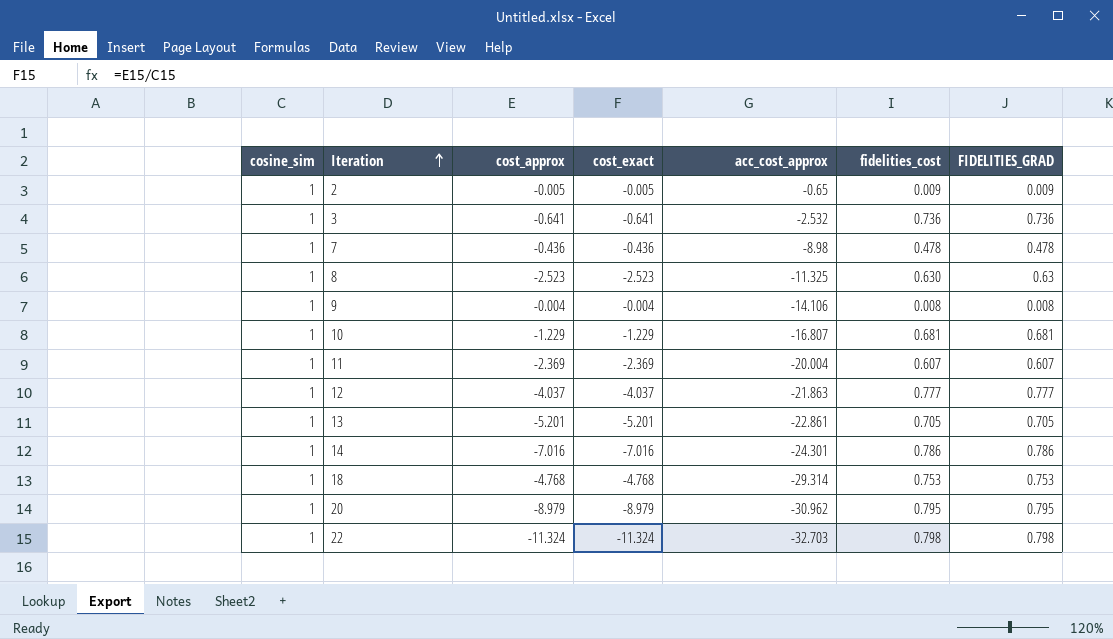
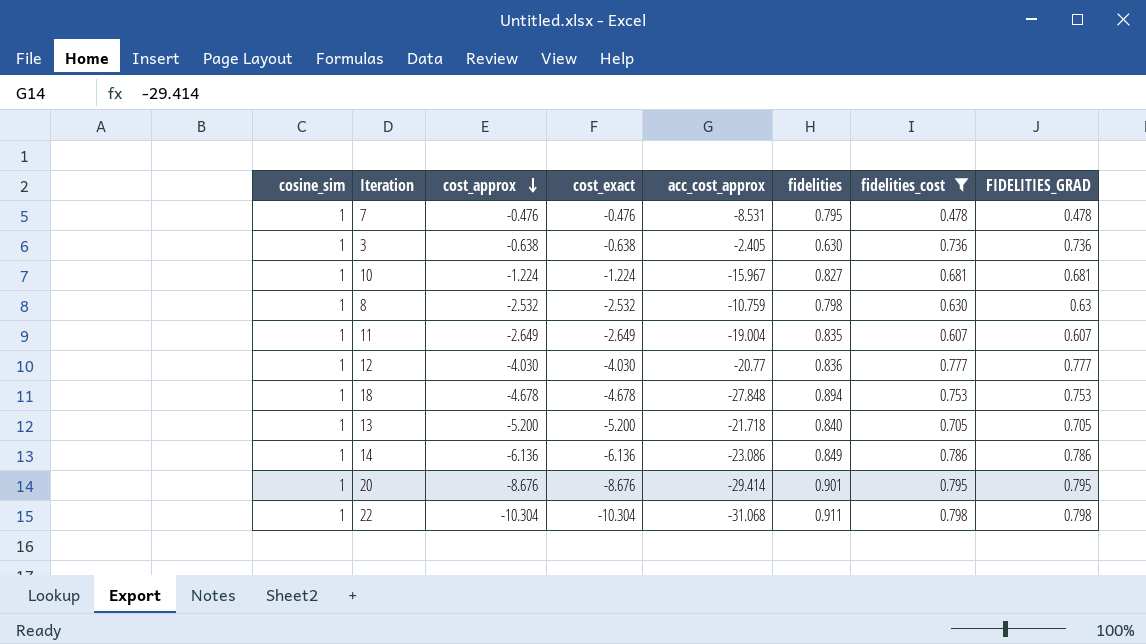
filter: none -> fidelities_cost >= 0.478
row order: Iteration ascending -> cost_approx descending
column fidelities | position: none -> 6
7 | cost_approx: -0.436 -> -0.476
7 | cost_exact: -0.436 -> -0.476
7 | acc_cost_approx: -8.98 -> -8.531
3 | cost_approx: -0.641 -> -0.638
3 | cost_exact: -0.641 -> -0.638
3 | acc_cost_approx: -2.532 -> -2.405
10 | cost_approx: -1.229 -> -1.224
10 | cost_exact: -1.229 -> -1.224
10 | acc_cost_approx: -16.807 -> -15.967
8 | cost_approx: -2.523 -> -2.532
8 | cost_exact: -2.523 -> -2.532
8 | acc_cost_approx: -11.325 -> -10.759
11 | cost_approx: -2.369 -> -2.649
11 | cost_exact: -2.369 -> -2.649
11 | acc_cost_approx: -20.004 -> -19.004
12 | cost_approx: -4.037 -> -4.030
12 | cost_exact: -4.037 -> -4.030
12 | acc_cost_approx: -21.863 -> -20.77
18 | cost_approx: -4.768 -> -4.678
18 | cost_exact: -4.768 -> -4.678
18 | acc_cost_approx: -29.314 -> -27.848
13 | cost_approx: -5.201 -> -5.200
13 | cost_exact: -5.201 -> -5.200
13 | acc_cost_approx: -22.861 -> -21.718
14 | cost_approx: -7.016 -> -6.136
14 | cost_exact: -7.016 -> -6.136
14 | acc_cost_approx: -24.301 -> -23.086
20 | cost_approx: -8.979 -> -8.676
20 | cost_exact: -8.979 -> -8.676
20 | acc_cost_approx: -30.962 -> -29.414
22 | cost_approx: -11.324 -> -10.304
22 | cost_exact: -11.324 -> -10.304
22 | acc_cost_approx: -32.703 -> -31.068

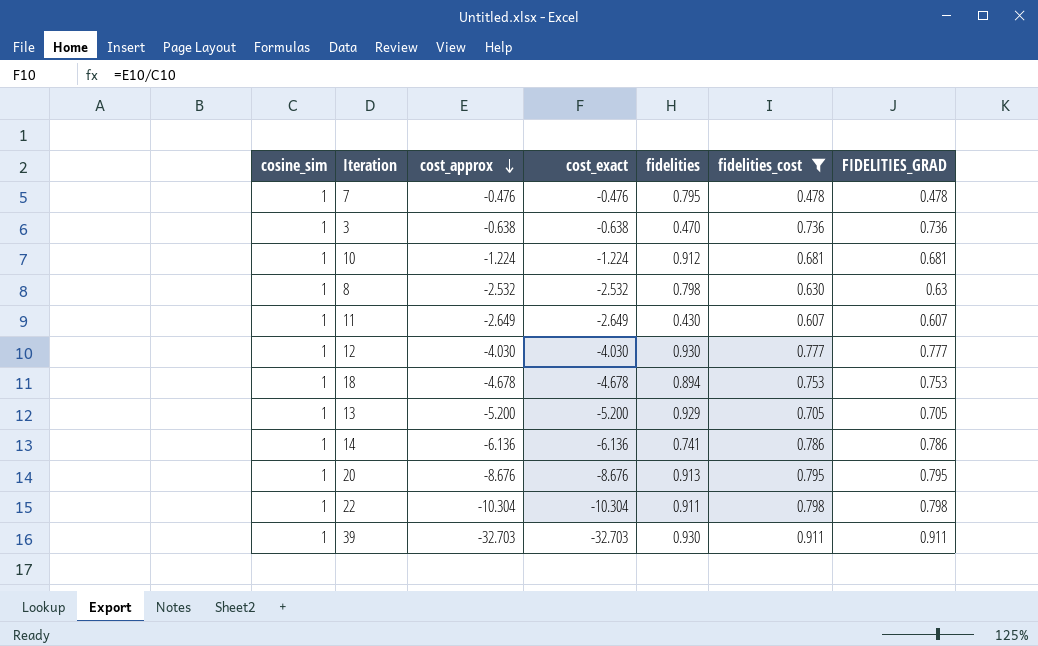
column acc_cost_approx | position: 5 -> none
3 | fidelities: 0.630 -> 0.470
10 | fidelities: 0.827 -> 0.912
11 | fidelities: 0.835 -> 0.430
12 | fidelities: 0.836 -> 0.930
13 | fidelities: 0.840 -> 0.929
14 | fidelities: 0.849 -> 0.741
20 | fidelities: 0.901 -> 0.913
row 39: none -> 1 | -32.703 | -32.703 | 0.930 | 0.911 | 0.911

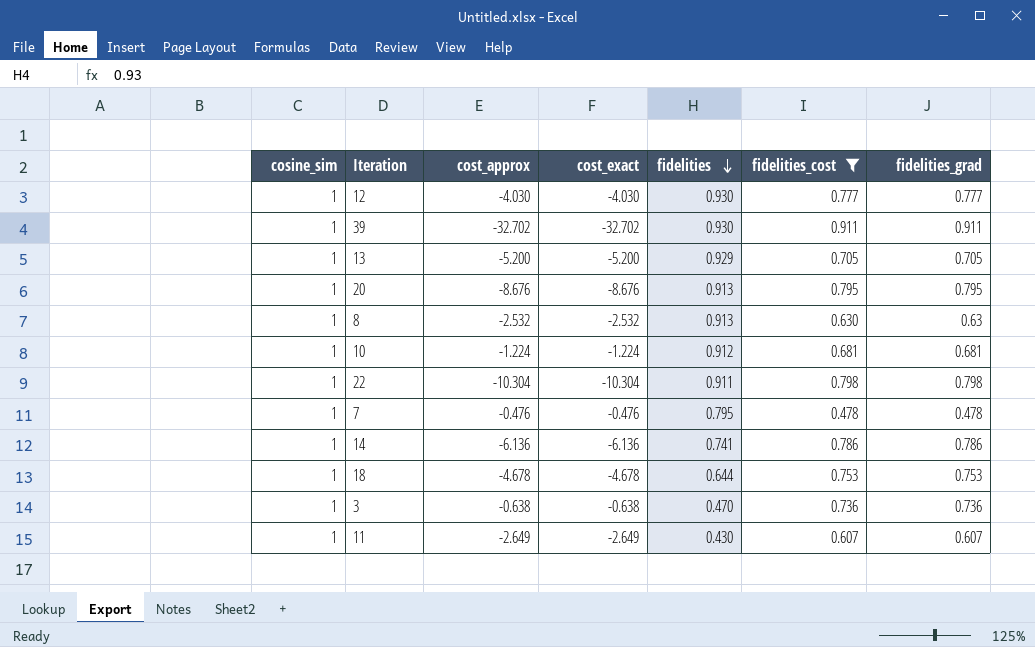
row order: cost_approx descending -> fidelities descending
column name: FIDELITIES_GRAD -> fidelities_grad
39 | cost_approx: -32.703 -> -32.702
39 | cost_exact: -32.703 -> -32.702
8 | fidelities: 0.798 -> 0.913
18 | fidelities: 0.894 -> 0.644

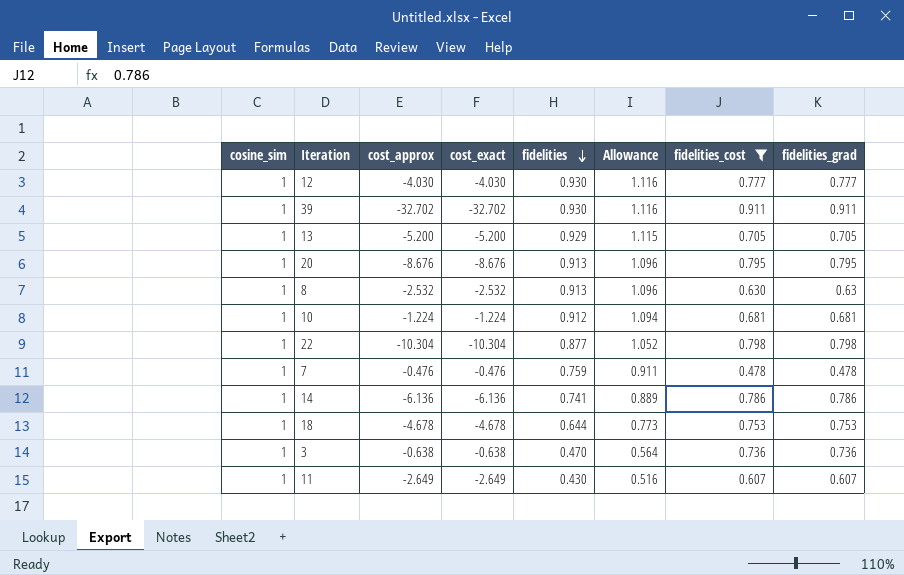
column Allowance | formula: none -> [fidelities] * 1.2
22 | fidelities: 0.911 -> 0.877
7 | fidelities: 0.795 -> 0.759

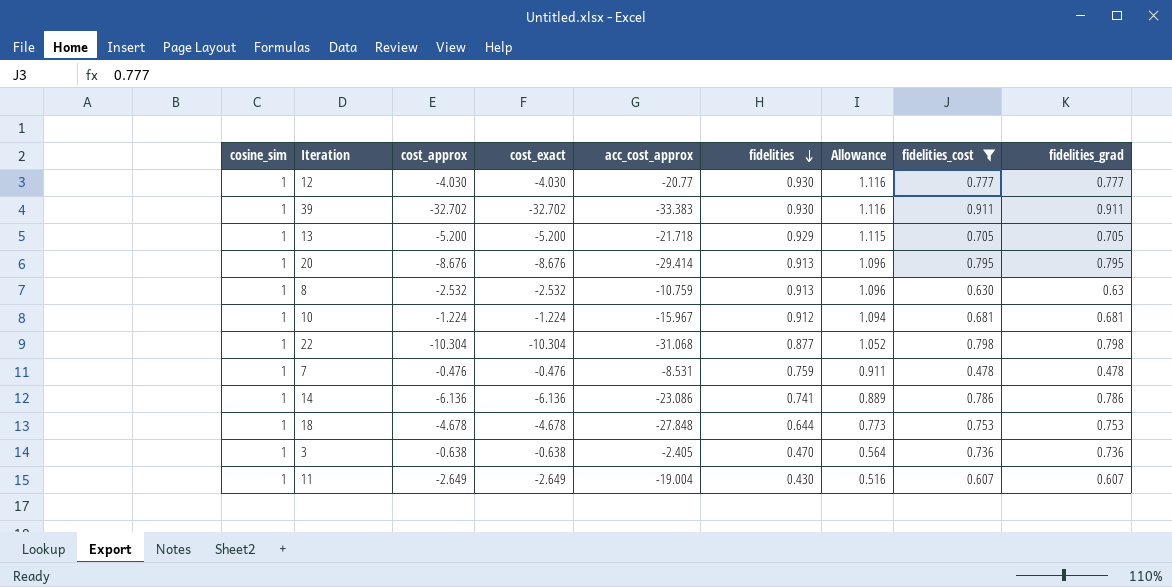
column acc_cost_approx | position: none -> 5

